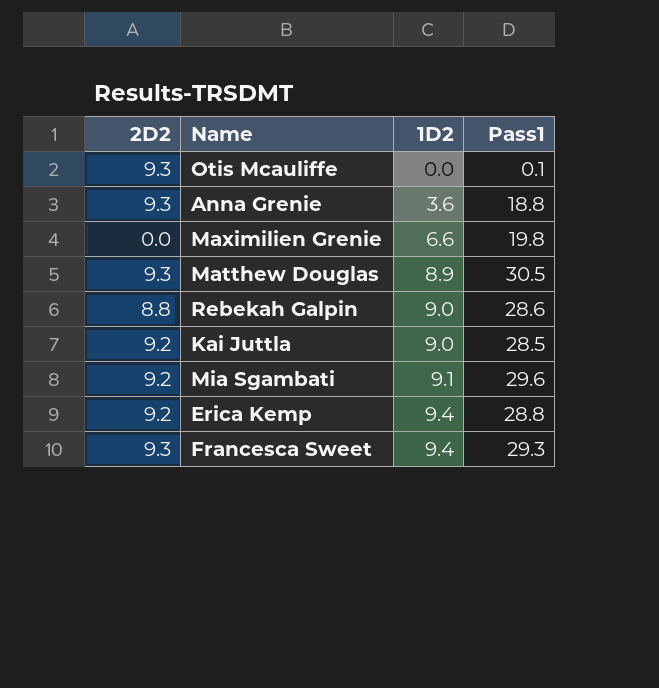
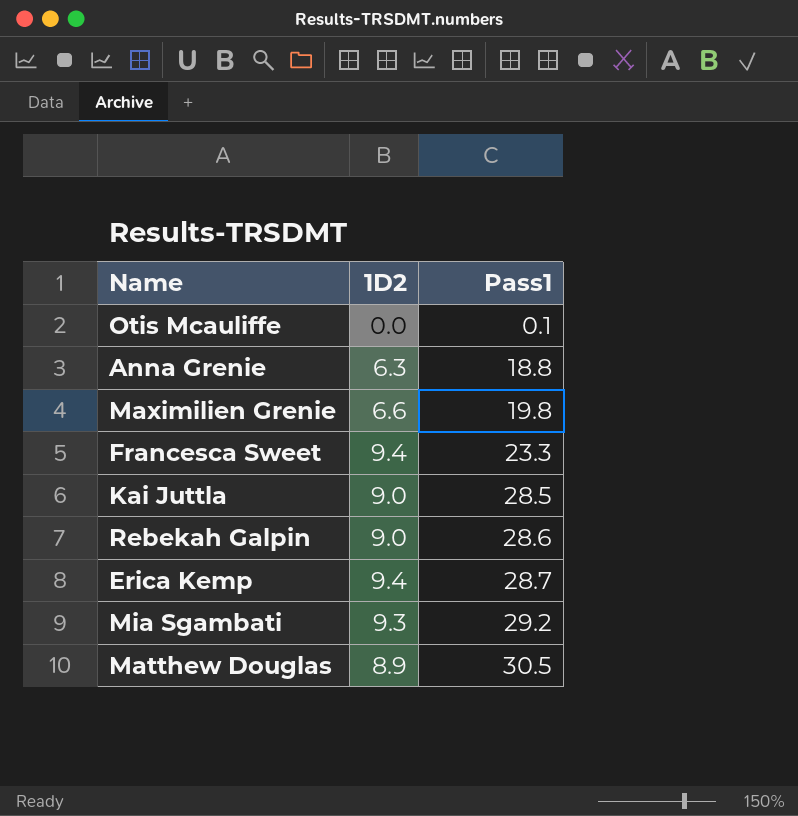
row order: 1D2 ascending -> Pass1 ascending
column 2D2 | position: 1 -> none
Anna Grenie | 1D2: 3.6 -> 6.3
Francesca Sweet | Pass1: 29.3 -> 23.3
Erica Kemp | Pass1: 28.8 -> 28.7
Mia Sgambati | 1D2: 9.1 -> 9.3
Mia Sgambati | Pass1: 29.6 -> 29.2

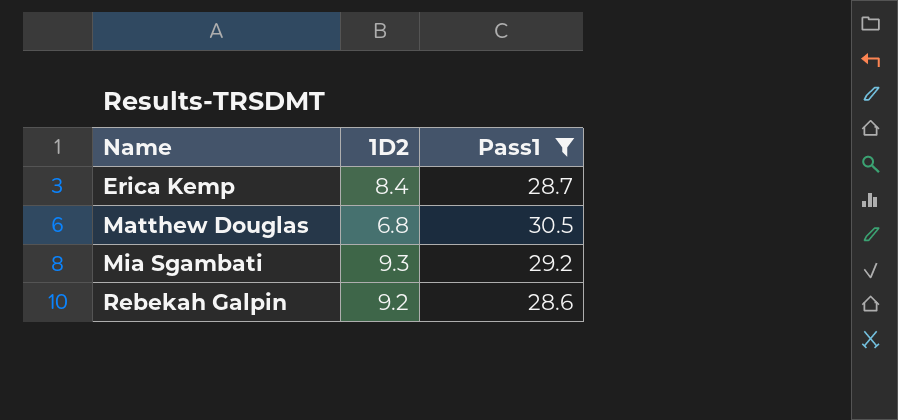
filter: none -> Pass1 >= 28.6
row order: Pass1 ascending -> Name ascending
Erica Kemp | 1D2: 9.4 -> 8.4
Matthew Douglas | 1D2: 8.9 -> 6.8
Rebekah Galpin | 1D2: 9.0 -> 9.2

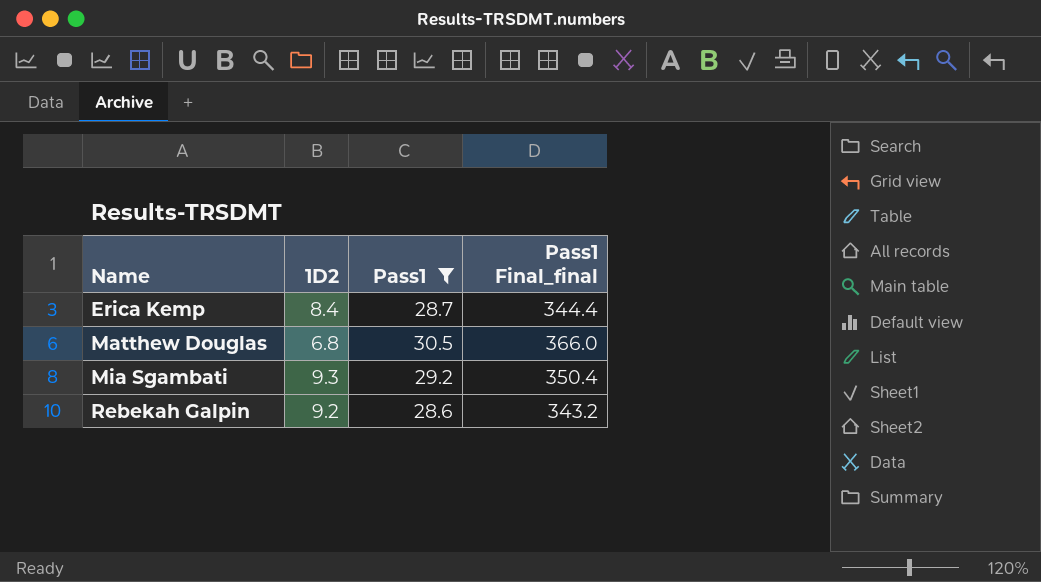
column Pass1 Final_final | formula: none -> [Pass1] * 12

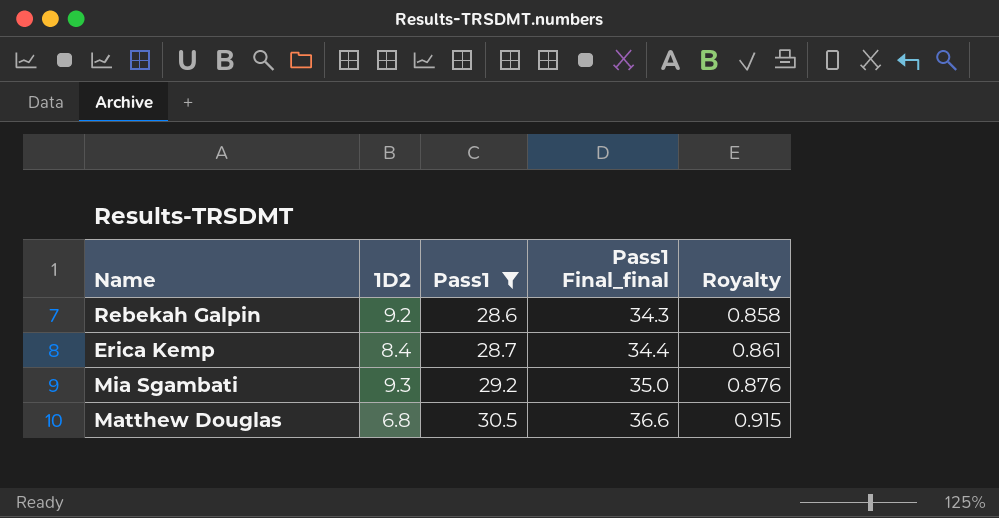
row order: Name ascending -> Pass1 ascending
column Pass1 Final_final | formula: [Pass1] * 12 -> [Pass1] * 1.2
column Royalty | formula: none -> [Pass1] * 0.03

